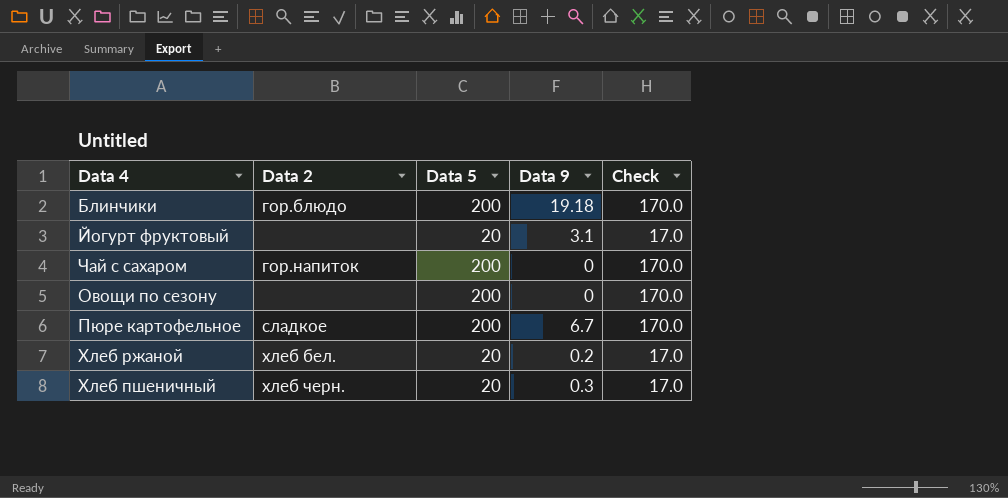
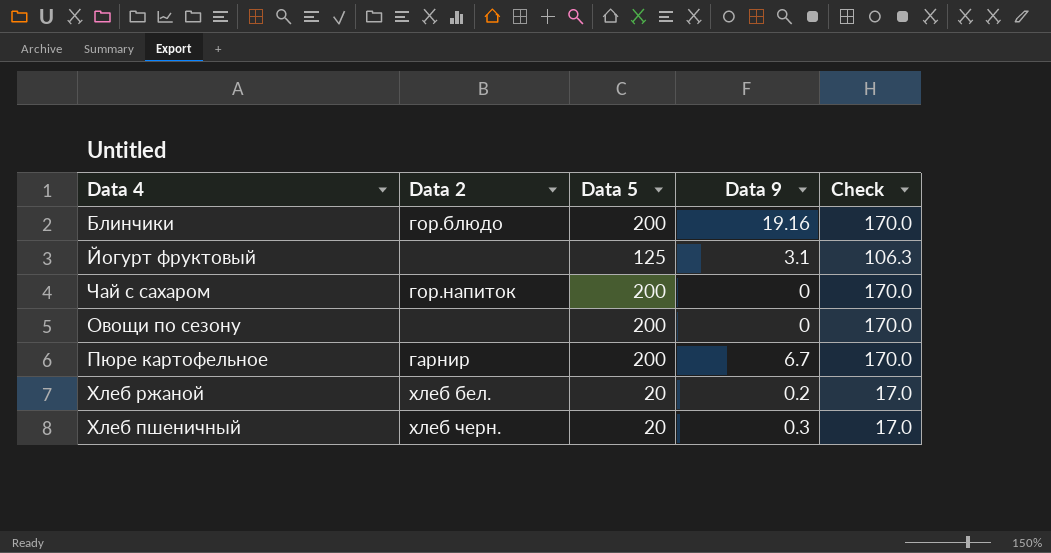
Блинчики | Data 9: 19.18 -> 19.16
Йогурт фруктовый | Data 5: 20 -> 125
Йогурт фруктовый | Check: 17.0 -> 106.3
Пюре картофельное | Data 2: сладкое -> гарнир

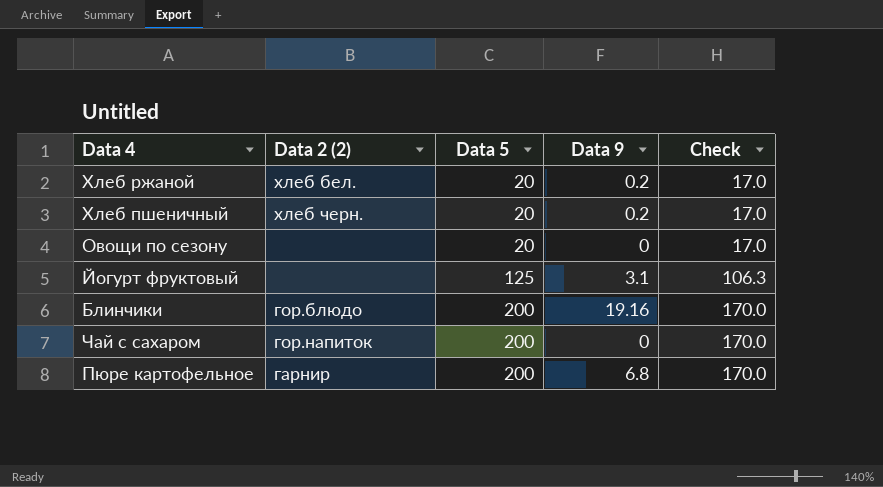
row order: none -> Data 5 ascending
column name: Data 2 -> Data 2 (2)
Хлеб пшеничный | Data 9: 0.3 -> 0.2
Овощи по сезону | Data 5: 200 -> 20
Овощи по сезону | Check: 170.0 -> 17.0
Пюре картофельное | Data 9: 6.7 -> 6.8

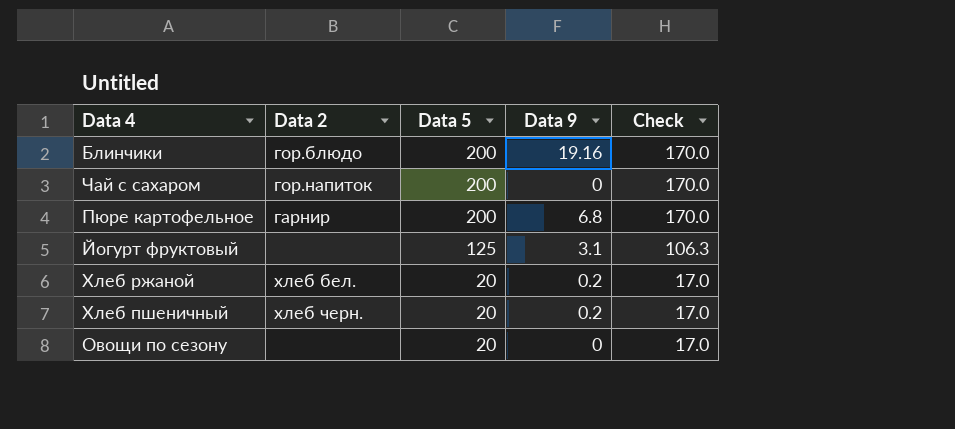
row order: Data 5 ascending -> Data 5 descending
column name: Data 2 (2) -> Data 2

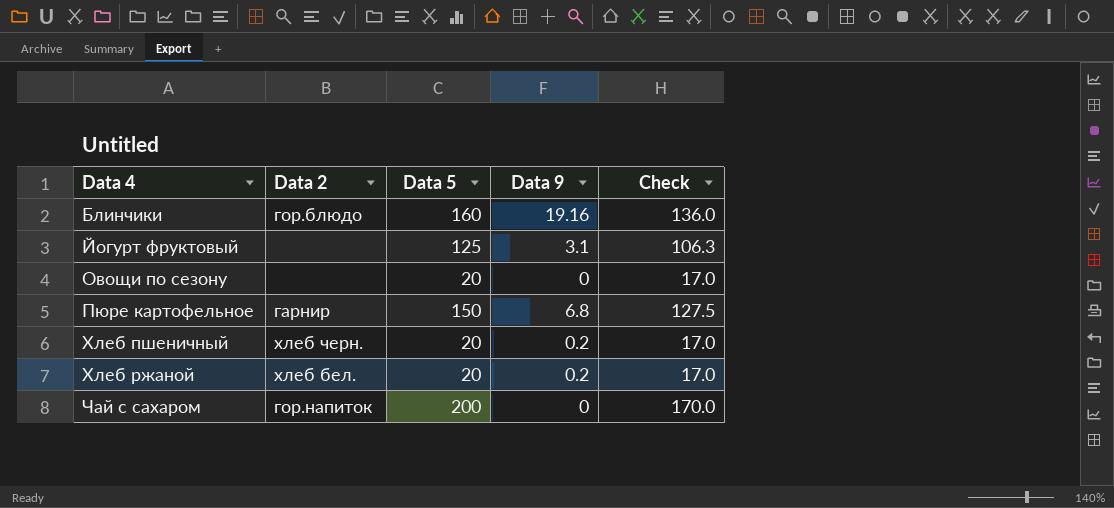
row order: Data 5 descending -> Data 4 ascending
Блинчики | Data 5: 200 -> 160
Блинчики | Check: 170.0 -> 136.0
Пюре картофельное | Data 5: 200 -> 150
Пюре картофельное | Check: 170.0 -> 127.5

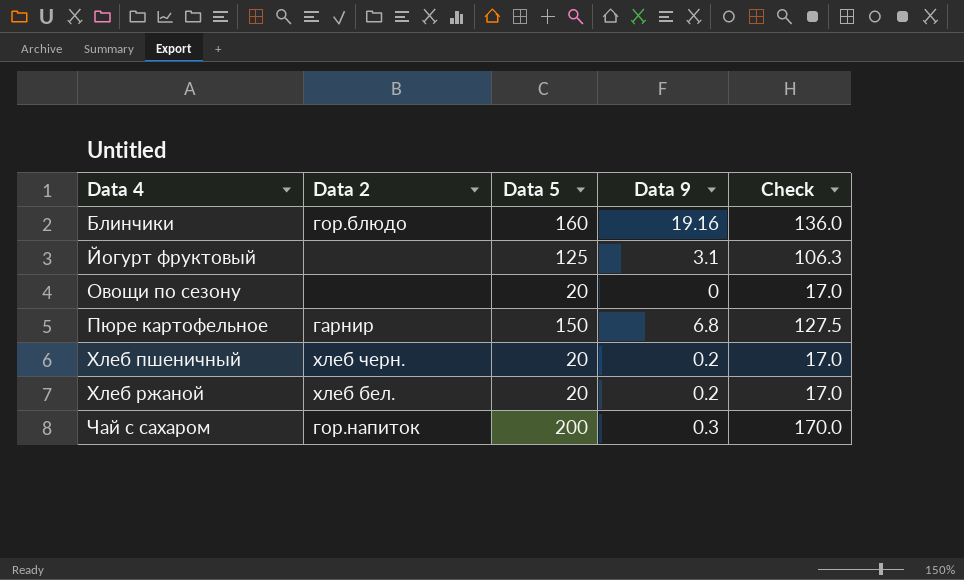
Чай с сахаром | Data 9: 0 -> 0.3

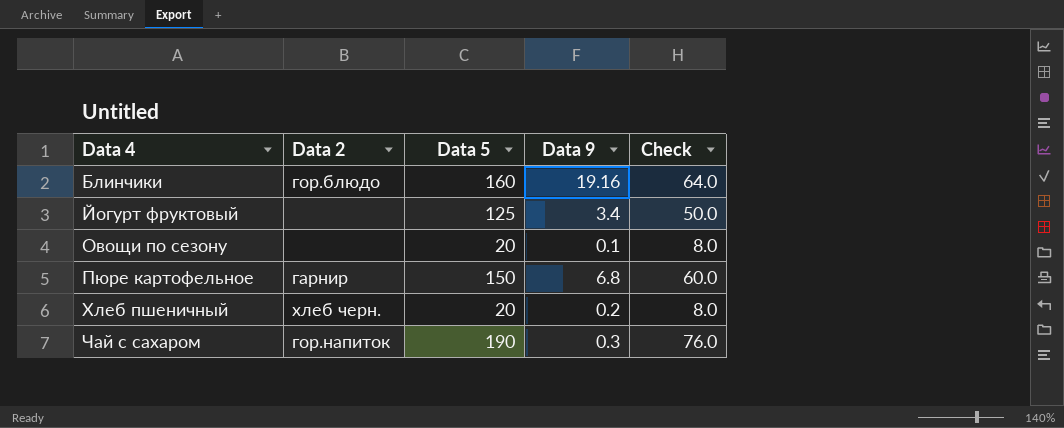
column Check | formula: [Data 5] * 0.85 -> [Data 5] * 0.4
row Хлеб ржаной: хлеб бел. | 20 | 0.2 | 17.0 -> none
Йогурт фруктовый | Data 9: 3.1 -> 3.4
Овощи по сезону | Data 9: 0 -> 0.1
Чай с сахаром | Data 5: 200 -> 190

